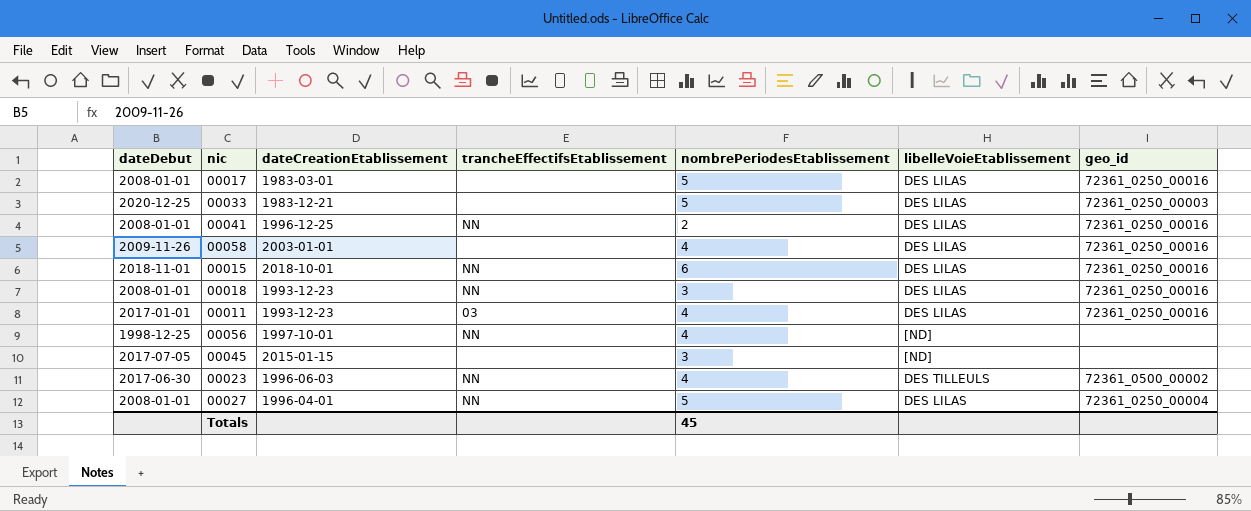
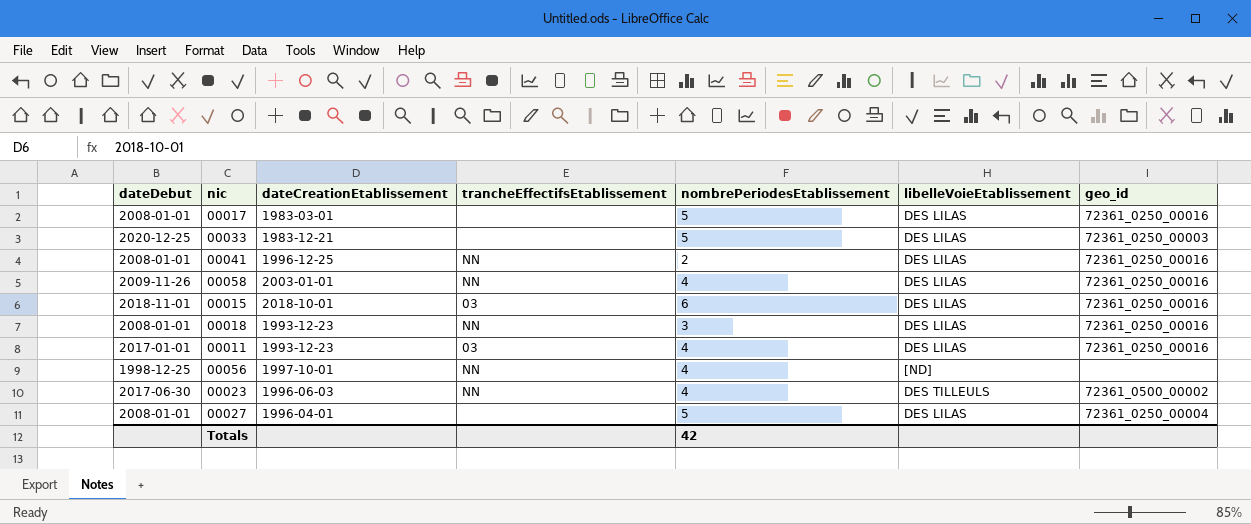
row 00045: 2017-07-05 | 2015-01-15 | none | 3 | [ND] | none -> none
00058 | trancheEffectifsEtablissement: none -> NN
00015 | trancheEffectifsEtablissement: NN -> 03
00027 | trancheEffectifsEtablissement: NN -> none
Totals | nombrePeriodesEtablissement: 45 -> 42

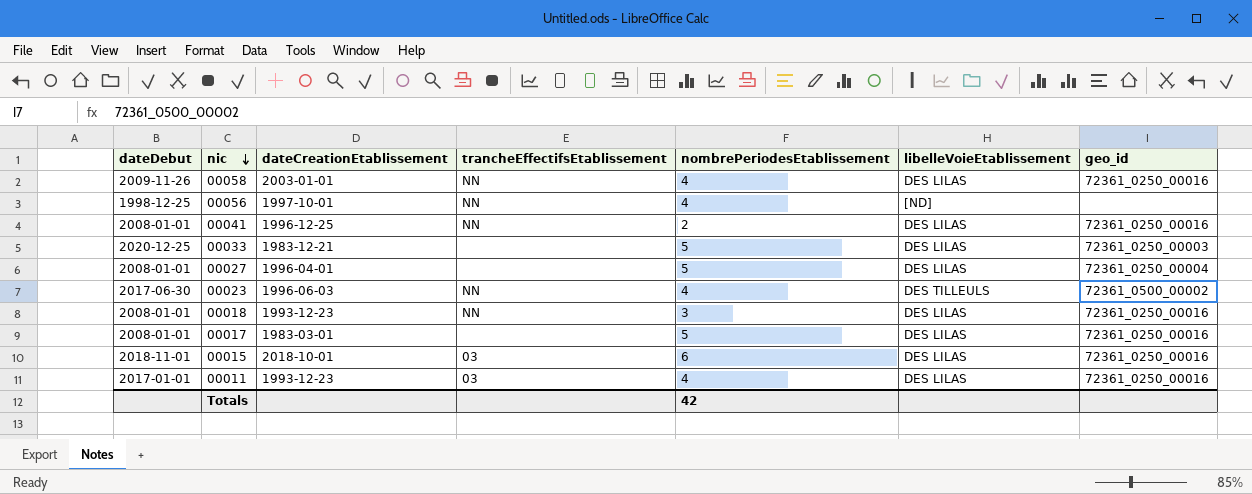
row order: none -> nic descending

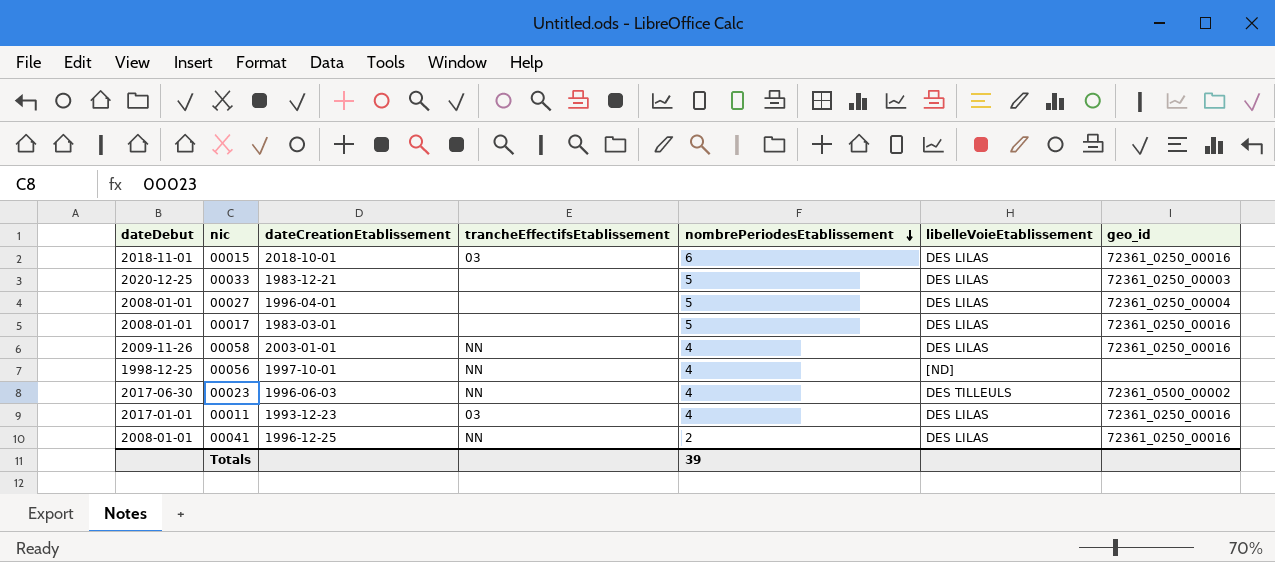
row order: nic descending -> nombrePeriodesEtablissement descending
row 00018: 2008-01-01 | 1993-12-23 | NN | 3 | DES LILAS | 72361_0250_00016 -> none
Totals | nombrePeriodesEtablissement: 42 -> 39

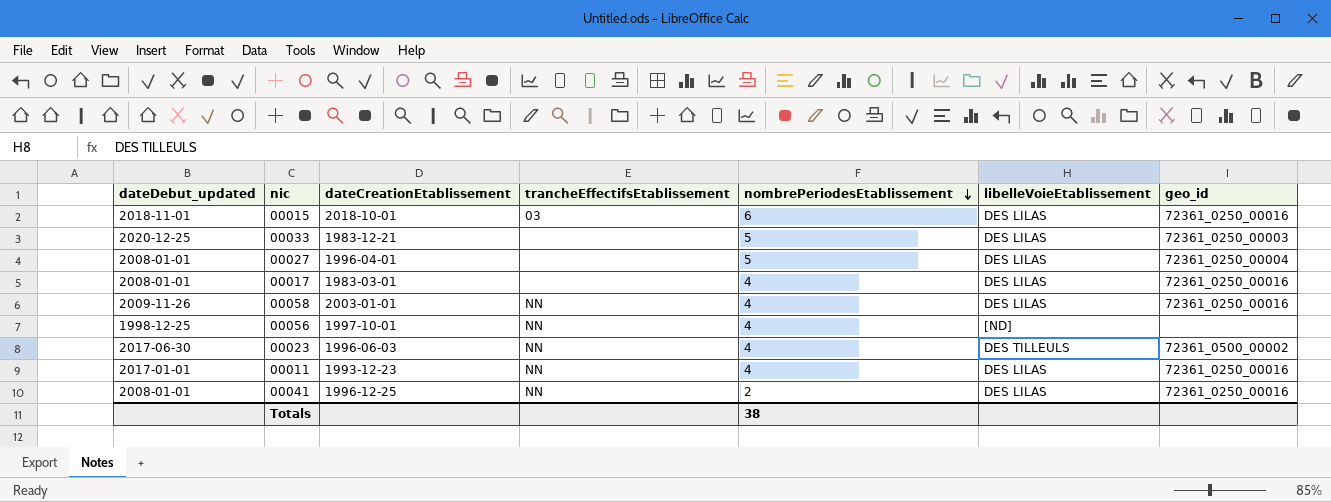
column name: dateDebut -> dateDebut_updated
00017 | nombrePeriodesEtablissement: 5 -> 4
00011 | trancheEffectifsEtablissement: 03 -> NN
Totals | nombrePeriodesEtablissement: 39 -> 38

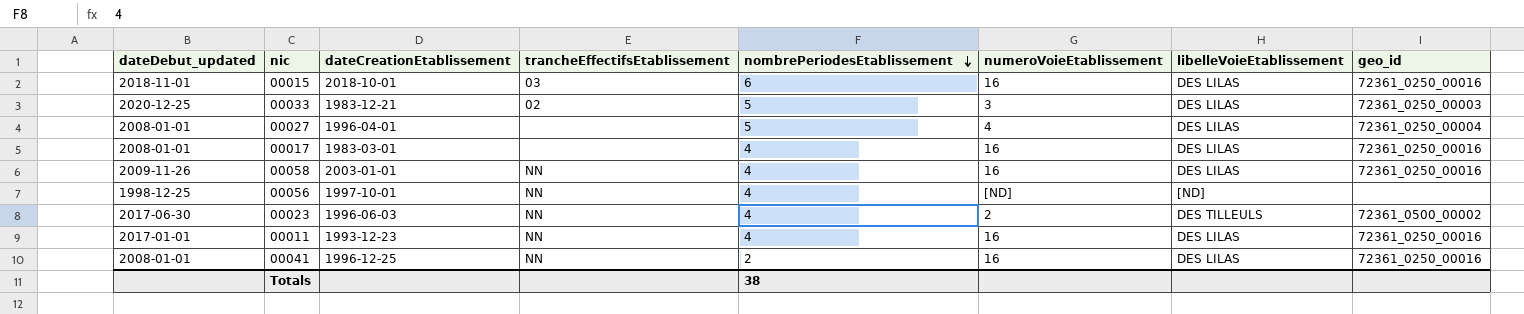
column numeroVoieEtablissement | position: none -> 6
00033 | trancheEffectifsEtablissement: none -> 02

